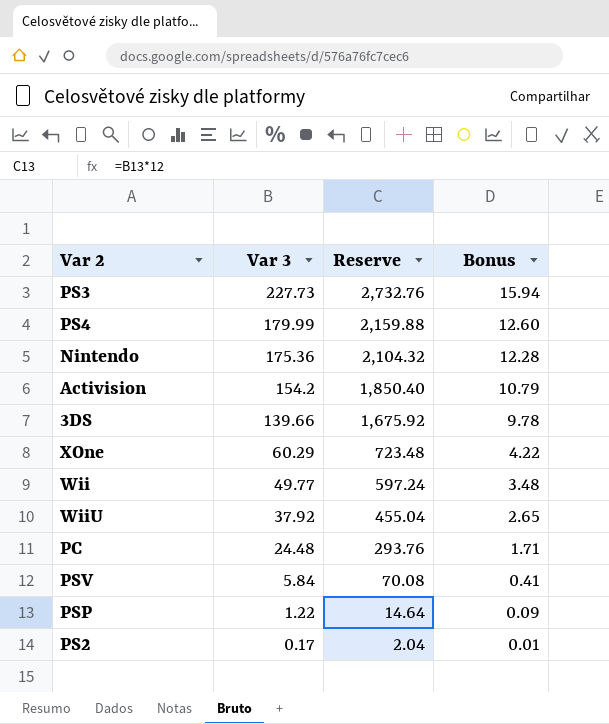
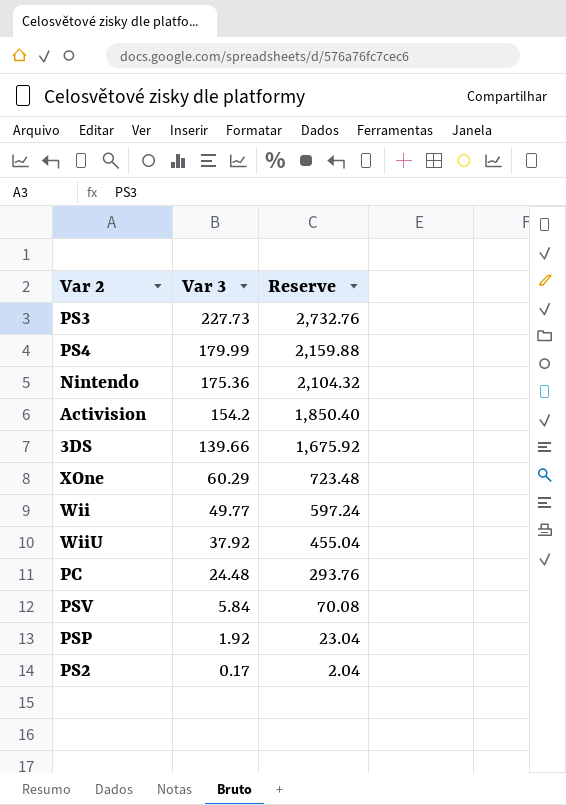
column Bonus | formula: [Var 3] * 0.07 -> none
PSP | Var 3: 1.22 -> 1.92
PSP | Reserve: 14.64 -> 23.04

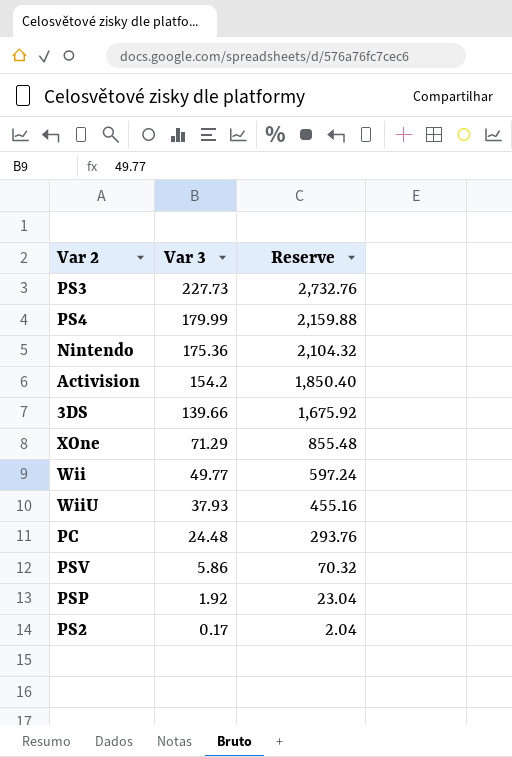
XOne | Var 3: 60.29 -> 71.29
XOne | Reserve: 723.48 -> 855.48
WiiU | Var 3: 37.92 -> 37.93
WiiU | Reserve: 455.04 -> 455.16
PSV | Var 3: 5.84 -> 5.86
PSV | Reserve: 70.08 -> 70.32

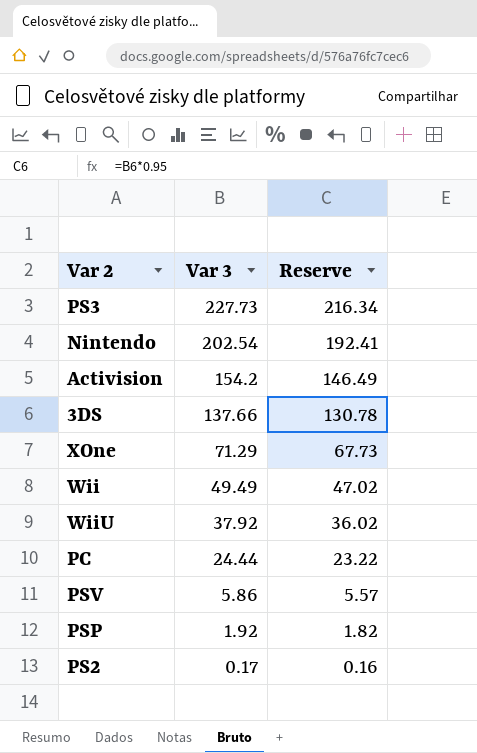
column Reserve | formula: [Var 3] * 12 -> [Var 3] * 0.95
row PS4: 179.99 | 2,159.88 -> none
Nintendo | Var 3: 175.36 -> 202.54
3DS | Var 3: 139.66 -> 137.66
Wii | Var 3: 49.77 -> 49.49
WiiU | Var 3: 37.93 -> 37.92
PC | Var 3: 24.48 -> 24.44

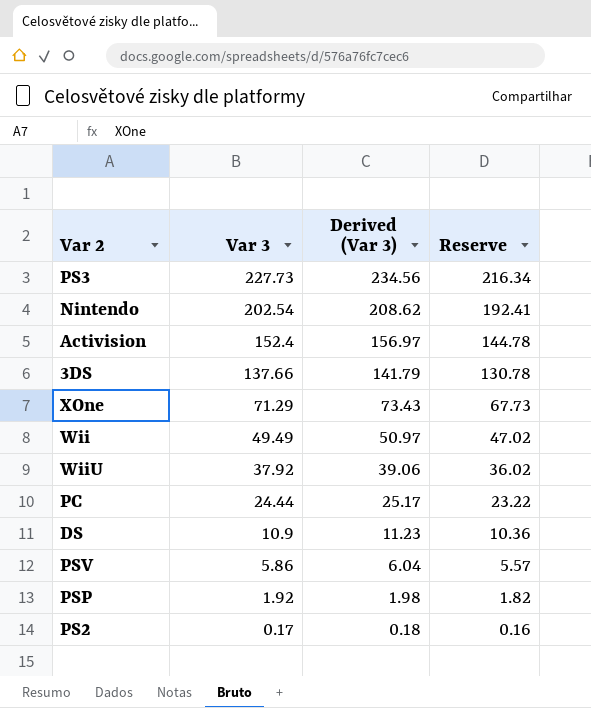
column Derived (Var 3) | formula: none -> [Var 3] * 1.03
Activision | Var 3: 154.2 -> 152.4
Activision | Reserve: 146.49 -> 144.78
row DS: none -> 10.9 | 11.23 | 10.36

